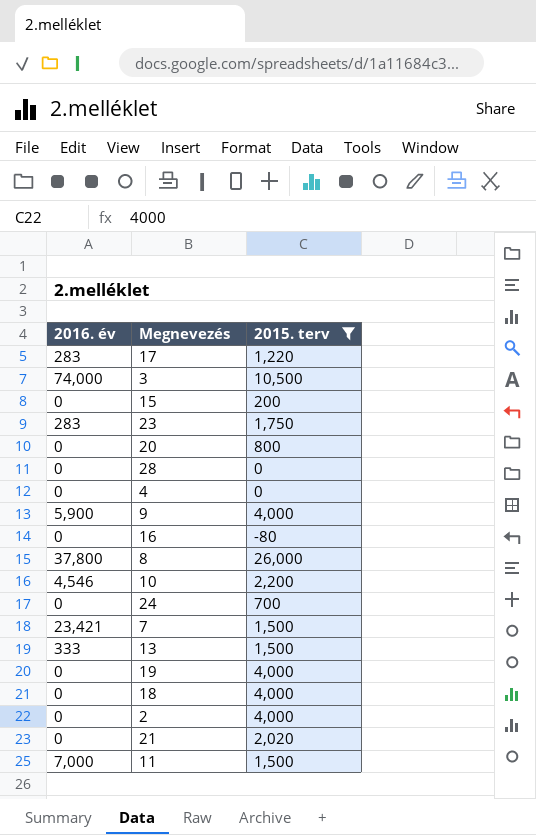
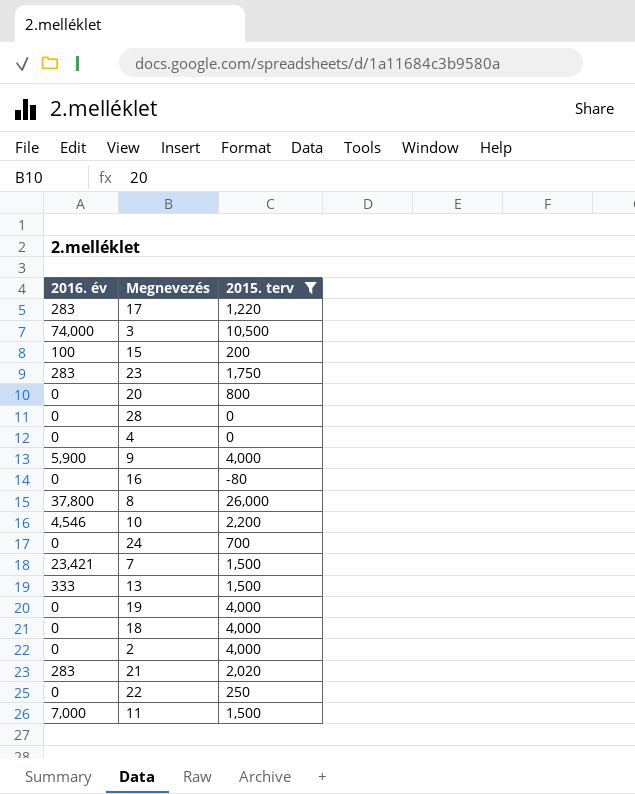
15 | 2016. év: 0 -> 100
21 | 2016. év: 0 -> 283
row 22: none -> 0 | 250

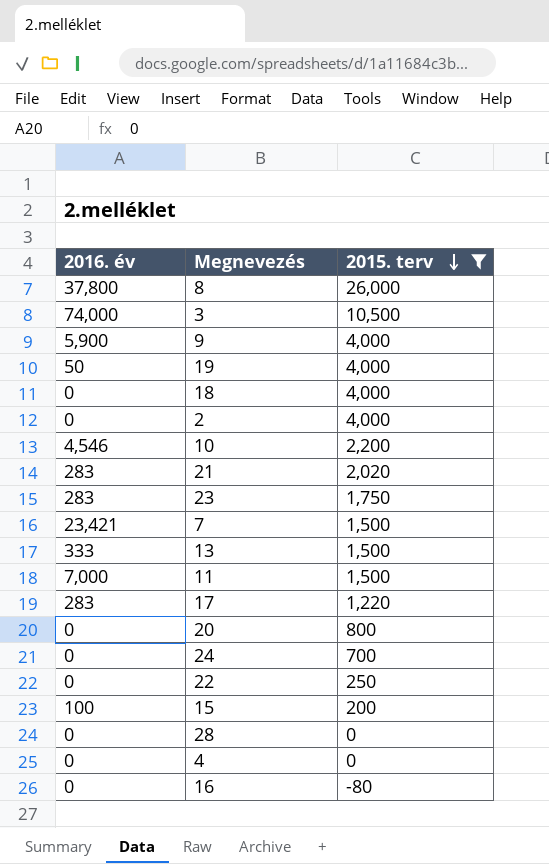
row order: none -> 2015. terv descending
19 | 2016. év: 0 -> 50

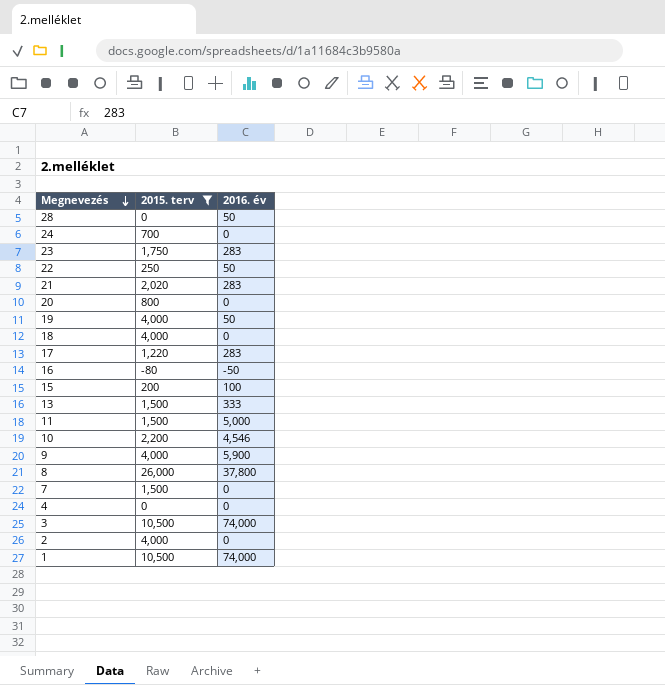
row order: 2015. terv descending -> Megnevezés descending
column 2016. év | position: 1 -> 3
28 | 2016. év: 0 -> 50
22 | 2016. év: 0 -> 50
16 | 2016. év: 0 -> -50
11 | 2016. év: 7,000 -> 5,000
7 | 2016. év: 23,421 -> 0
row 1: none -> 10,500 | 74,000

